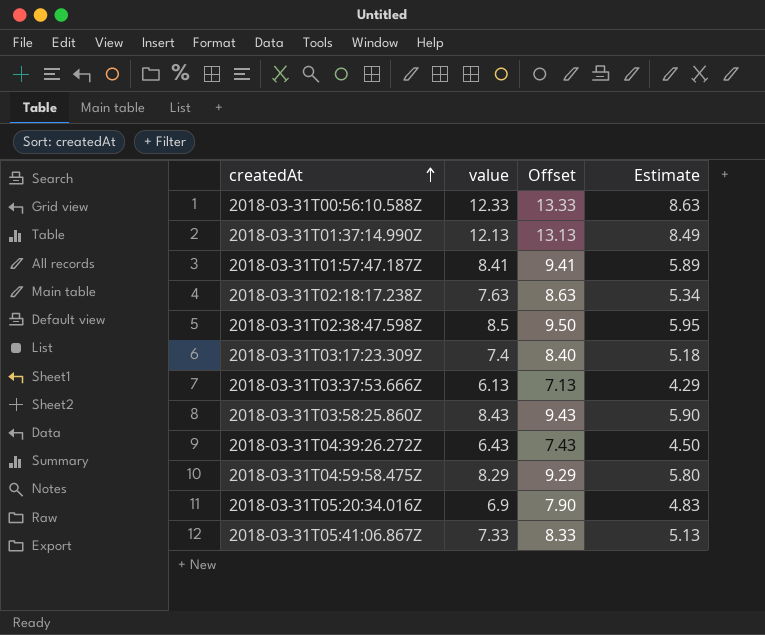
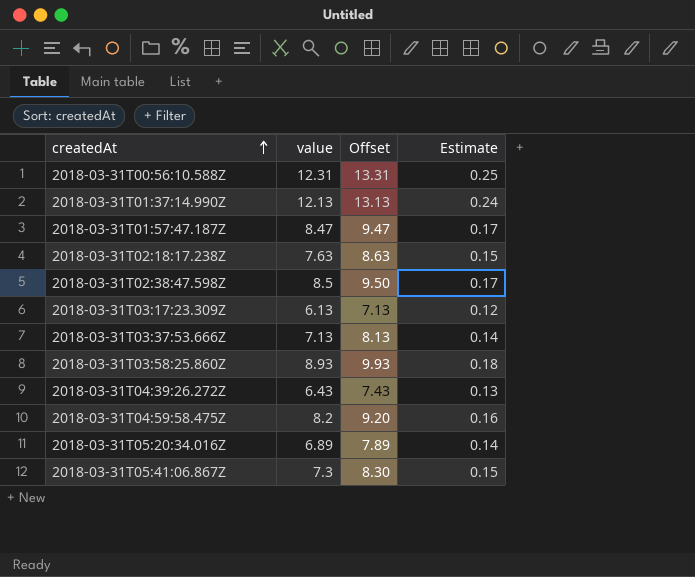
column Estimate | formula: [value] * 0.7 -> [value] * 0.02
2018-03-31T00:56:10.588Z | value: 12.33 -> 12.31
2018-03-31T00:56:10.588Z | Offset: 13.33 -> 13.31
2018-03-31T01:57:47.187Z | value: 8.41 -> 8.47
2018-03-31T01:57:47.187Z | Offset: 9.41 -> 9.47
2018-03-31T03:17:23.309Z | value: 7.4 -> 6.13
2018-03-31T03:17:23.309Z | Offset: 8.40 -> 7.13
2018-03-31T03:37:53.666Z | value: 6.13 -> 7.13
2018-03-31T03:37:53.666Z | Offset: 7.13 -> 8.13
2018-03-31T03:58:25.860Z | value: 8.43 -> 8.93
2018-03-31T03:58:25.860Z | Offset: 9.43 -> 9.93
2018-03-31T04:59:58.475Z | value: 8.29 -> 8.2
2018-03-31T04:59:58.475Z | Offset: 9.29 -> 9.20
2018-03-31T05:20:34.016Z | value: 6.9 -> 6.89
2018-03-31T05:20:34.016Z | Offset: 7.90 -> 7.89
2018-03-31T05:41:06.867Z | value: 7.33 -> 7.3
2018-03-31T05:41:06.867Z | Offset: 8.33 -> 8.30

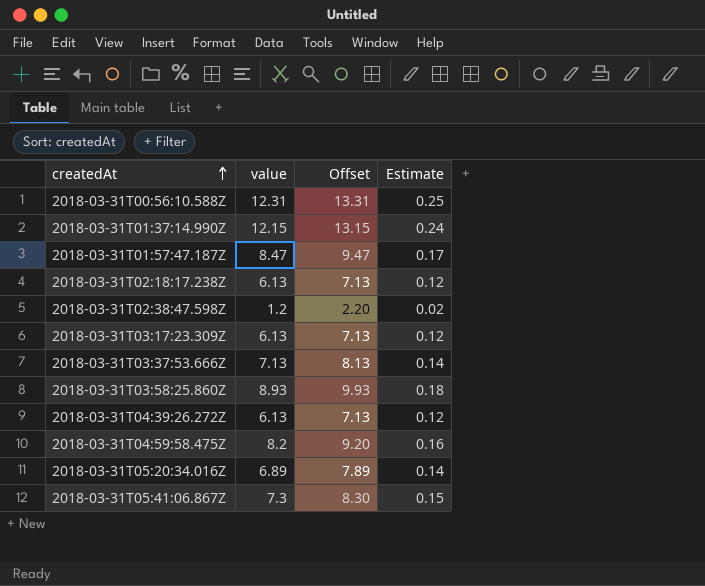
2018-03-31T01:37:14.990Z | value: 12.13 -> 12.15
2018-03-31T01:37:14.990Z | Offset: 13.13 -> 13.15
2018-03-31T02:18:17.238Z | value: 7.63 -> 6.13
2018-03-31T02:18:17.238Z | Offset: 8.63 -> 7.13
2018-03-31T02:18:17.238Z | Estimate: 0.15 -> 0.12
2018-03-31T02:38:47.598Z | value: 8.5 -> 1.2
2018-03-31T02:38:47.598Z | Offset: 9.50 -> 2.20
2018-03-31T02:38:47.598Z | Estimate: 0.17 -> 0.02
2018-03-31T04:39:26.272Z | value: 6.43 -> 6.13
2018-03-31T04:39:26.272Z | Offset: 7.43 -> 7.13
2018-03-31T04:39:26.272Z | Estimate: 0.13 -> 0.12

